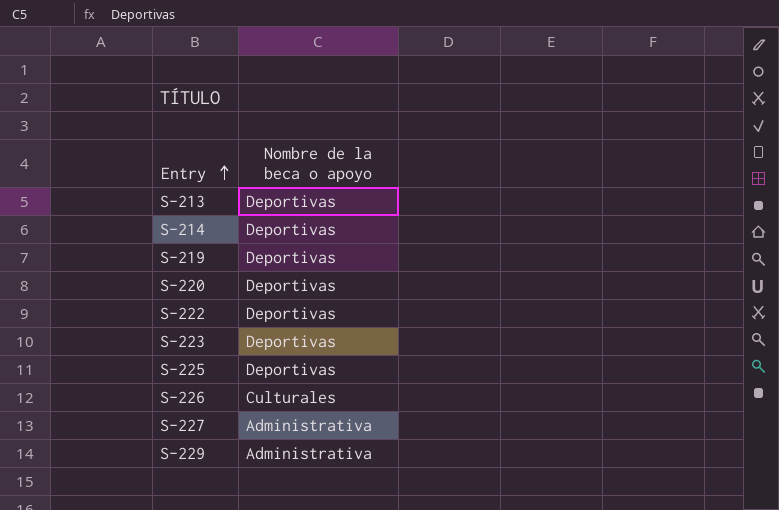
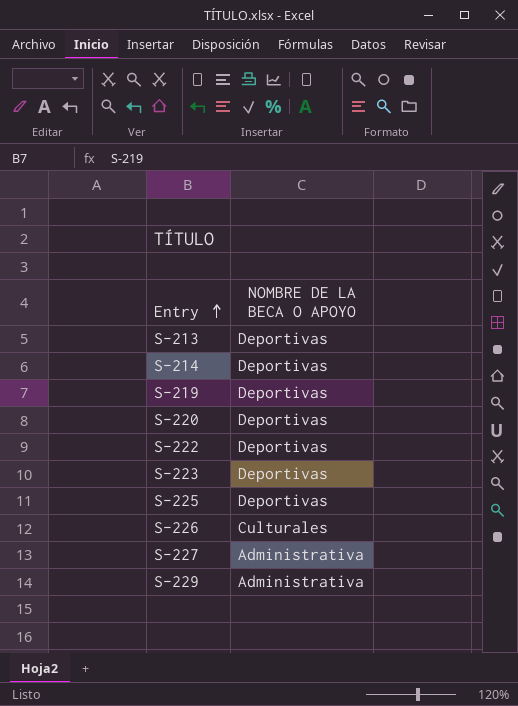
column name: Nombre de la beca o apoyo -> NOMBRE DE LA BECA O APOYO

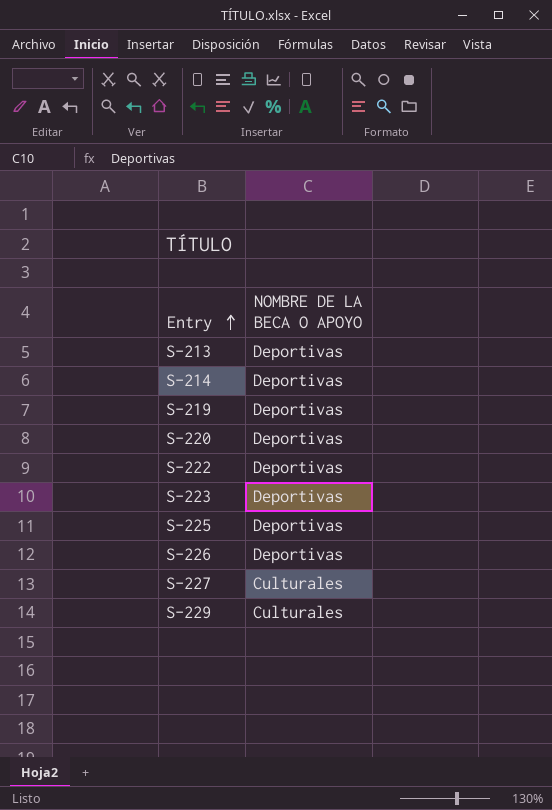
S-226 | NOMBRE DE LA BECA O APOYO: Culturales -> Deportivas
S-227 | NOMBRE DE LA BECA O APOYO: Administrativa -> Culturales
S-229 | NOMBRE DE LA BECA O APOYO: Administrativa -> Culturales

